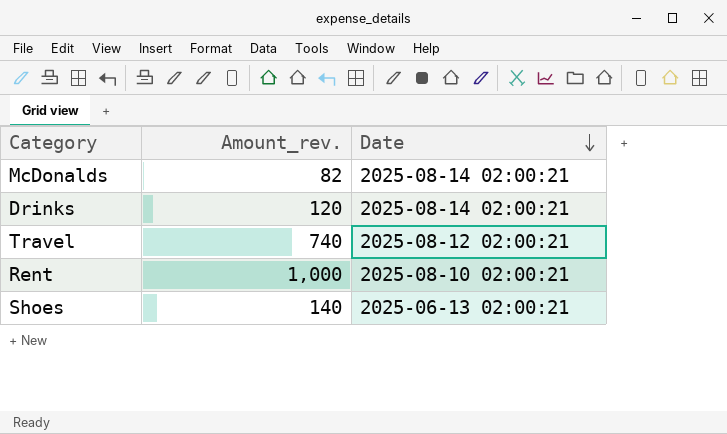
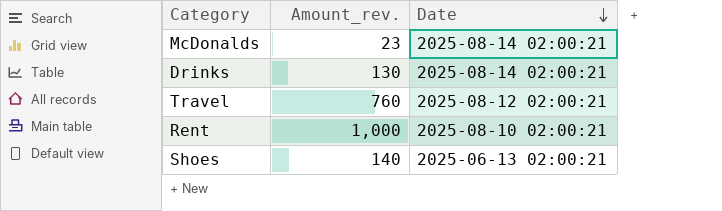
McDonalds | Amount_rev.: 82 -> 23
Drinks | Amount_rev.: 120 -> 130
Travel | Amount_rev.: 740 -> 760

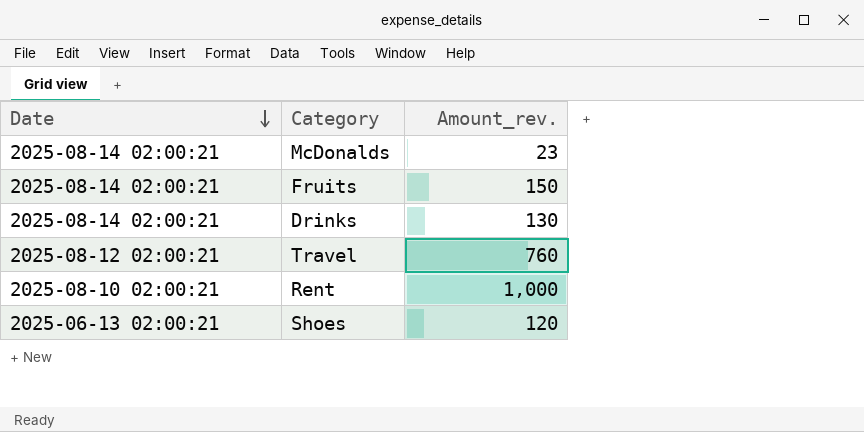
column Date | position: 3 -> 1
row Fruits: none -> 2025-08-14 02:00:21 | 150
Shoes | Amount_rev.: 140 -> 120

